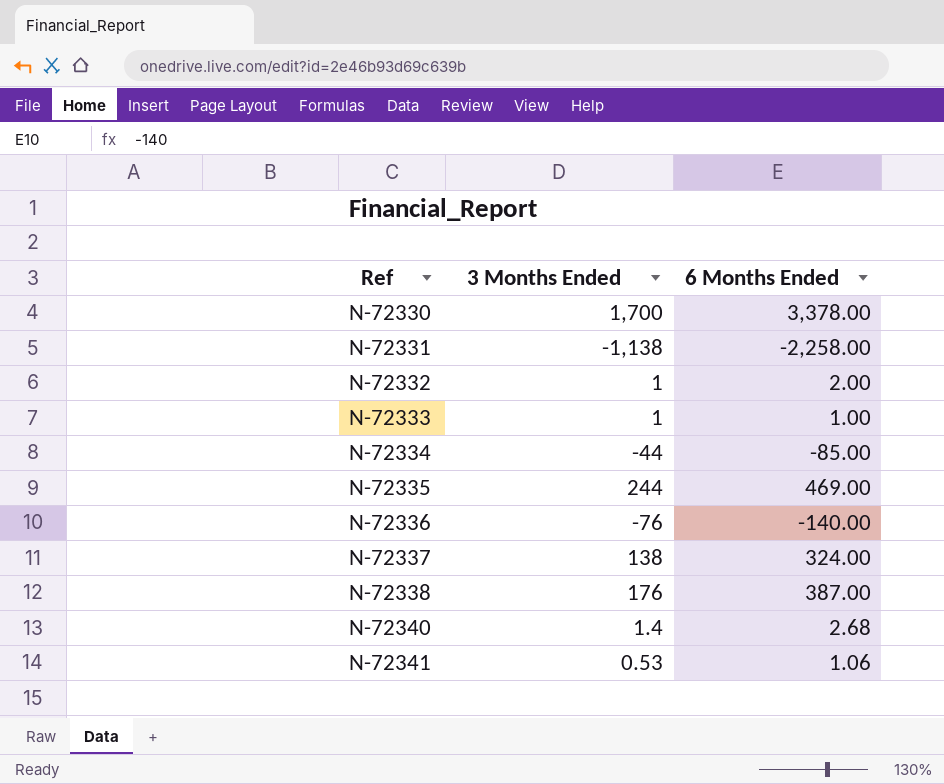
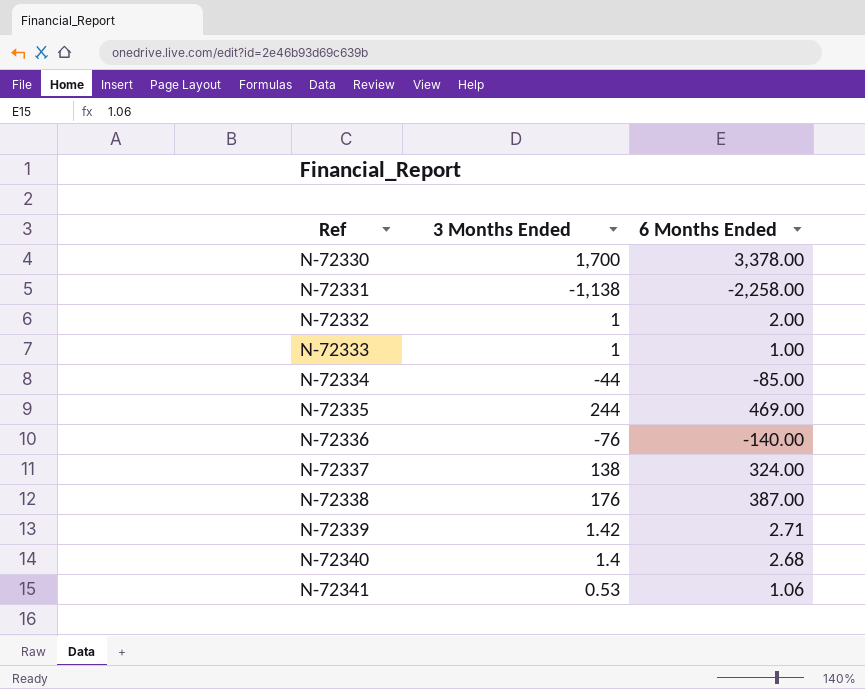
row N-72339: none -> 1.42 | 2.71

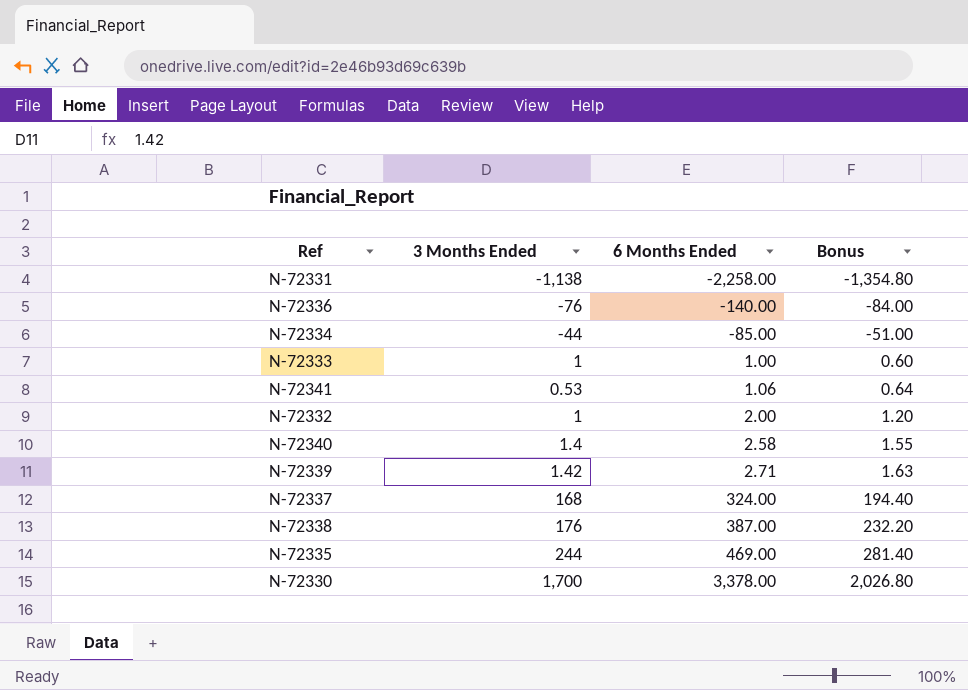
row order: Ref ascending -> 6 Months Ended ascending
column Bonus | formula: none -> [6 Months Ended] * 0.6
N-72340 | 6 Months Ended: 2.68 -> 2.58
N-72337 | 3 Months Ended: 138 -> 168

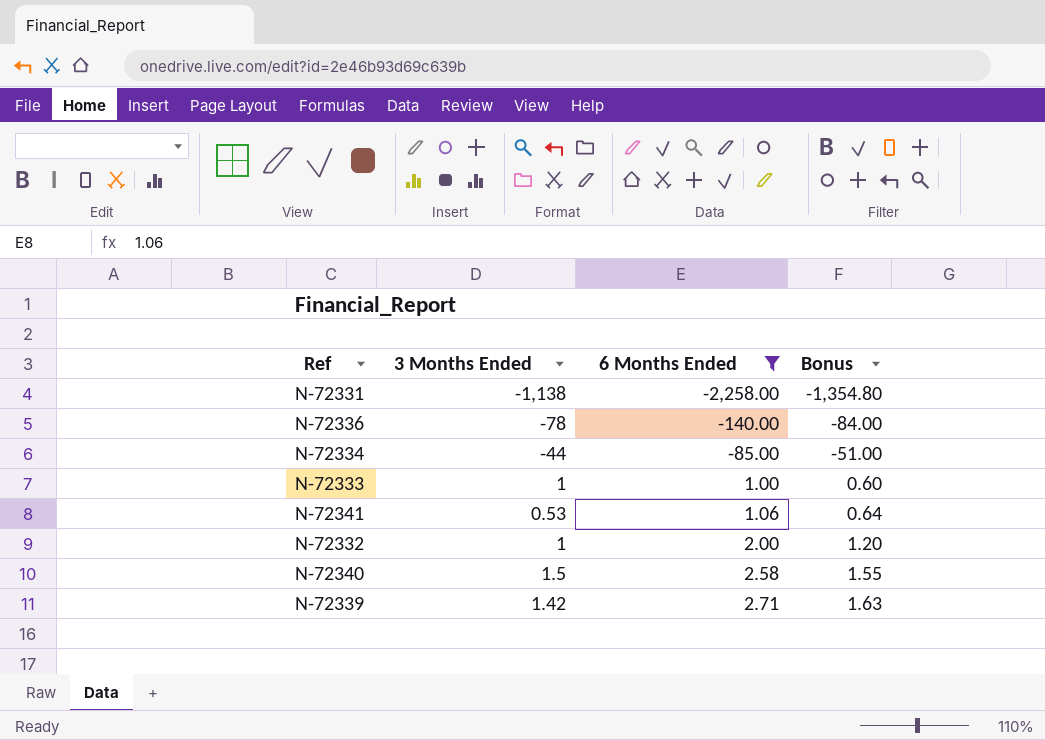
filter: none -> 6 Months Ended <= 2.71
N-72336 | 3 Months Ended: -76 -> -78
N-72340 | 3 Months Ended: 1.4 -> 1.5

